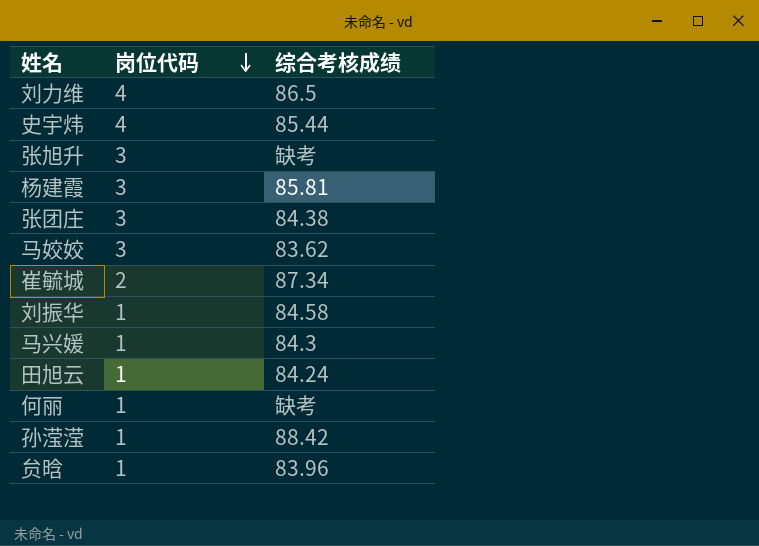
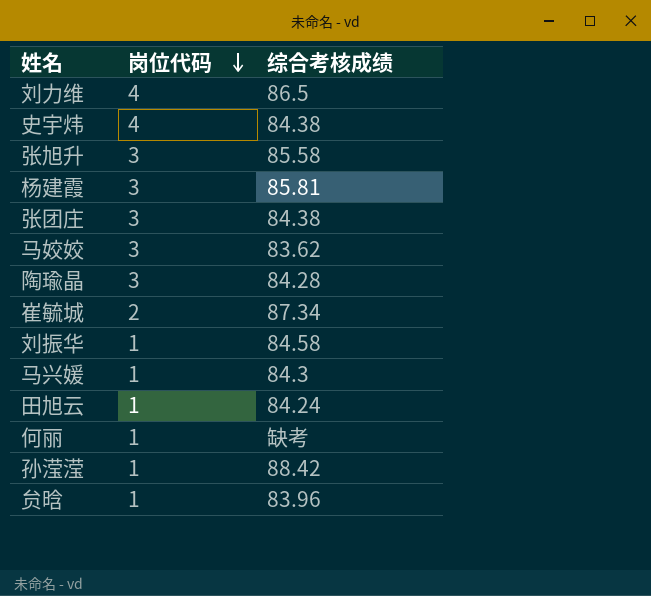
史宇炜 | 综合考核成绩: 85.44 -> 84.38
张旭升 | 综合考核成绩: 缺考 -> 85.58
row 陶瑜晶: none -> 3 | 84.28

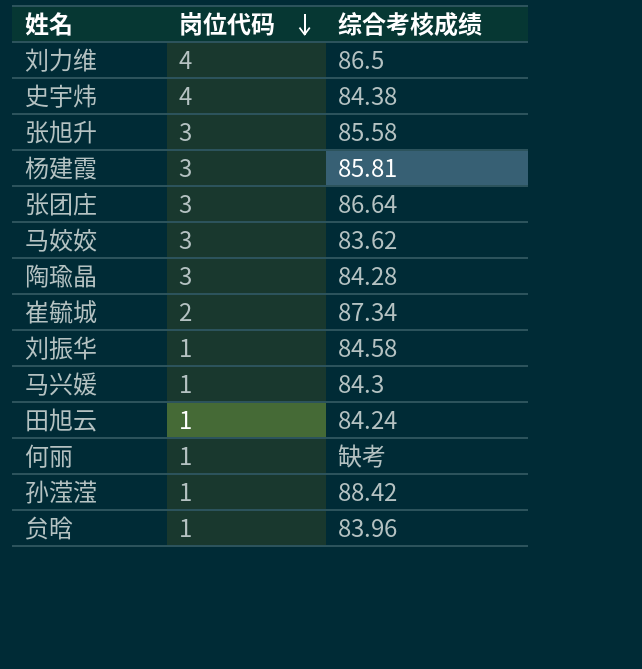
张团庄 | 综合考核成绩: 84.38 -> 86.64

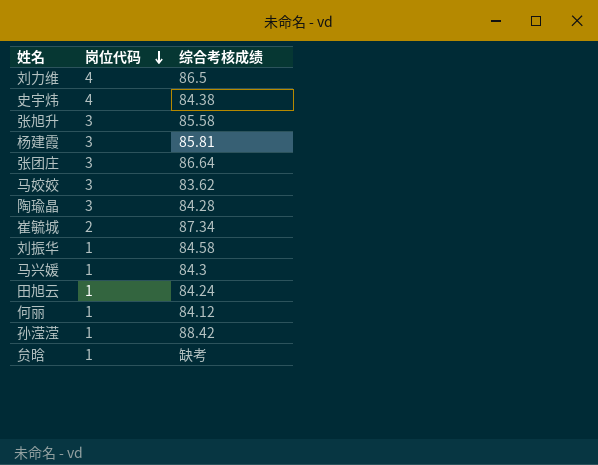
何丽 | 综合考核成绩: 缺考 -> 84.12
贠晗 | 综合考核成绩: 83.96 -> 缺考

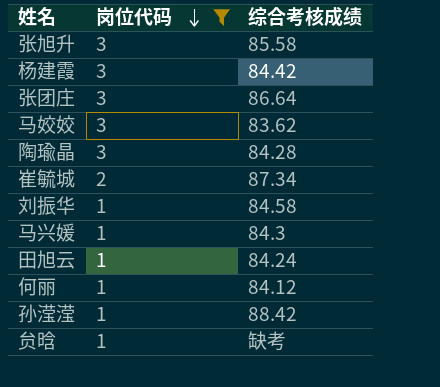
filter: none -> 岗位代码 != 4
杨建霞 | 综合考核成绩: 85.81 -> 84.42

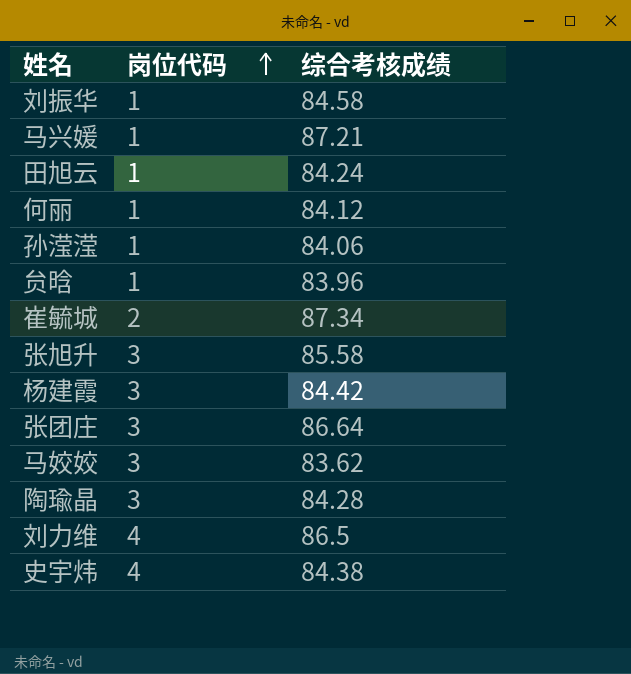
filter: 岗位代码 != 4 -> none
row order: 岗位代码 descending -> 岗位代码 ascending
马兴媛 | 综合考核成绩: 84.3 -> 87.21
孙滢滢 | 综合考核成绩: 88.42 -> 84.06
贠晗 | 综合考核成绩: 缺考 -> 83.96

